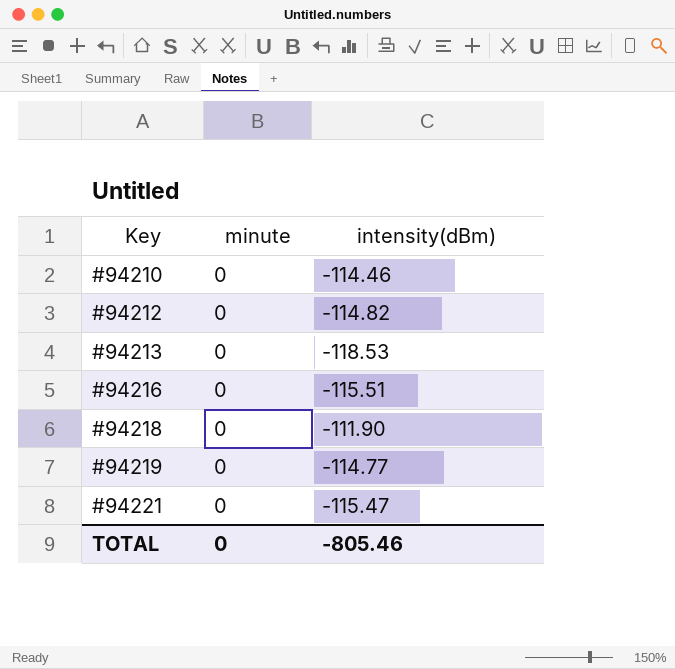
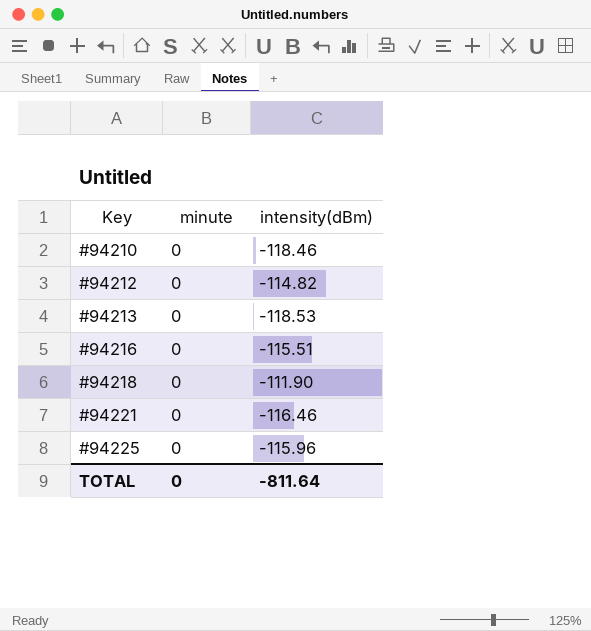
row #94219: 0 | -114.77 -> none
#94210 | intensity(dBm): -114.46 -> -118.46
#94221 | intensity(dBm): -115.47 -> -116.46
row #94225: none -> 0 | -115.96
TOTAL | intensity(dBm): -805.46 -> -811.64

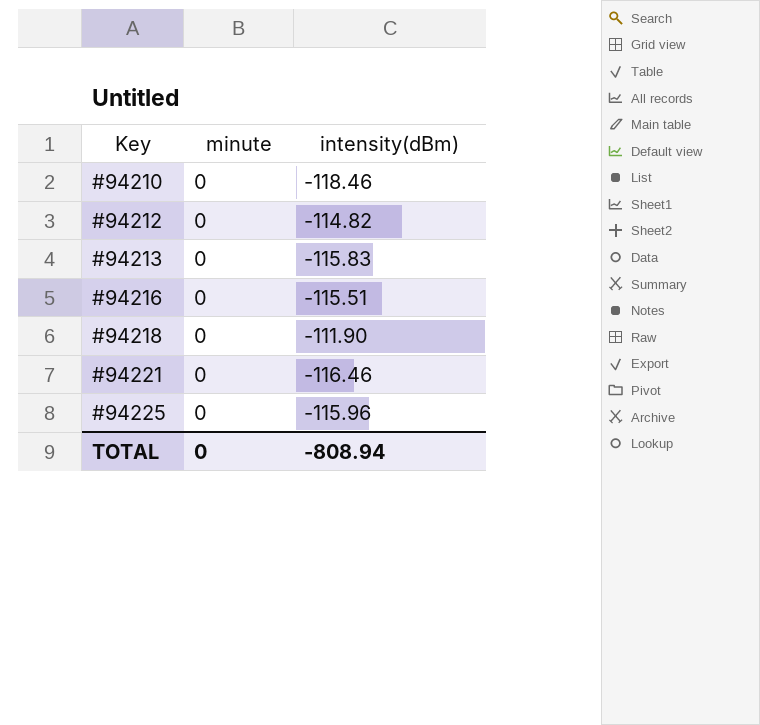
#94213 | intensity(dBm): -118.53 -> -115.83
TOTAL | intensity(dBm): -811.64 -> -808.94

